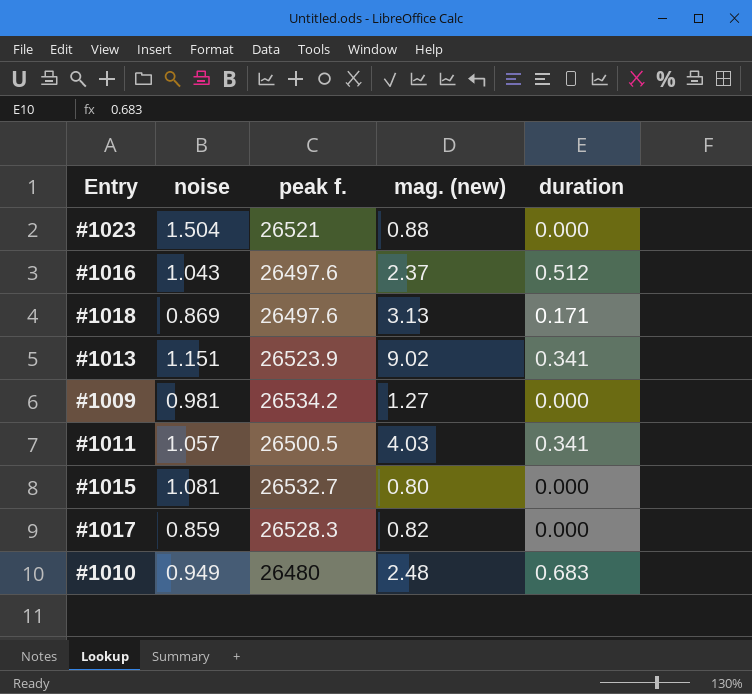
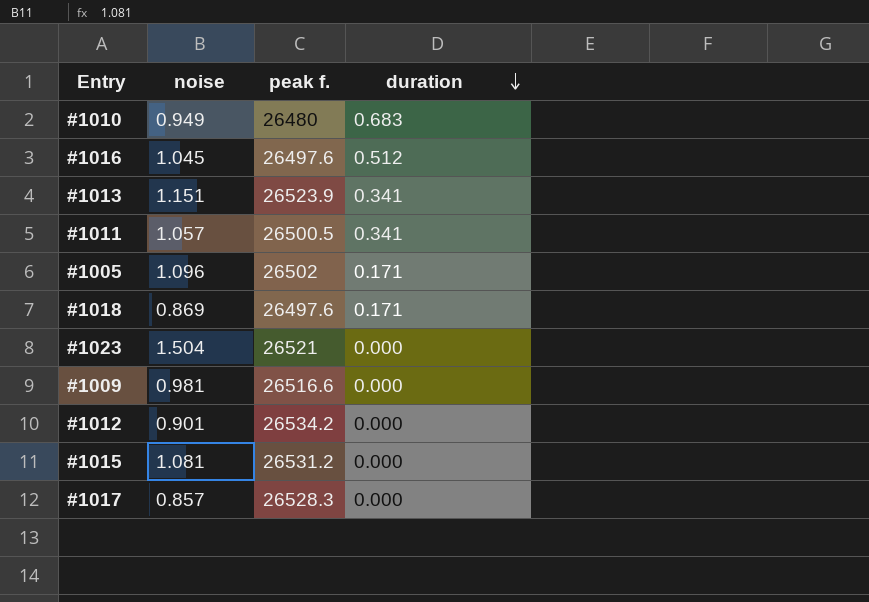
row order: none -> duration descending
column mag. (new) | position: 4 -> none
#1016 | noise: 1.043 -> 1.045
row #1005: none -> 1.096 | 26502 | 0.171
#1009 | peak f.: 26534.2 -> 26516.6
row #1012: none -> 0.901 | 26534.2 | 0.000
#1015 | peak f.: 26532.7 -> 26531.2
#1017 | noise: 0.859 -> 0.857

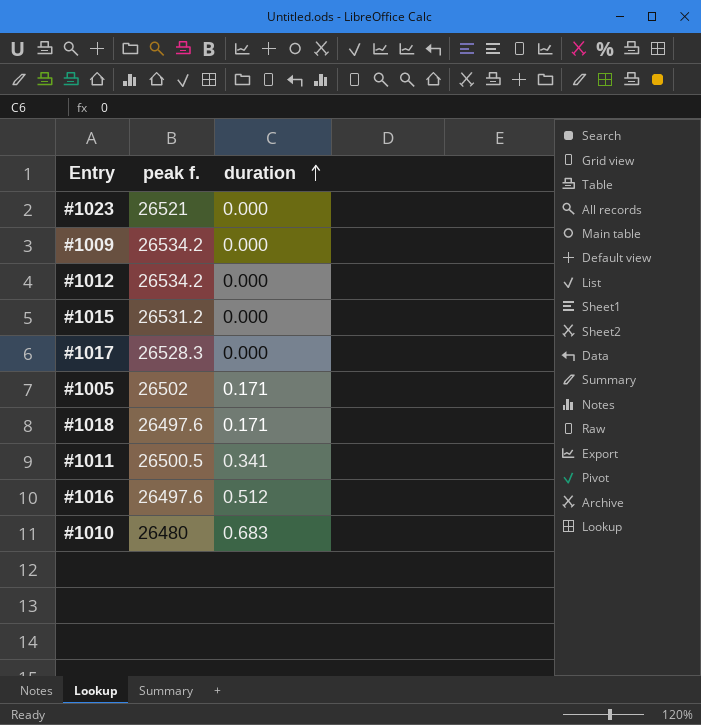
row order: duration descending -> duration ascending
column noise | position: 2 -> none
row #1013: 1.151 | 26523.9 | 0.341 -> none
#1009 | peak f.: 26516.6 -> 26534.2

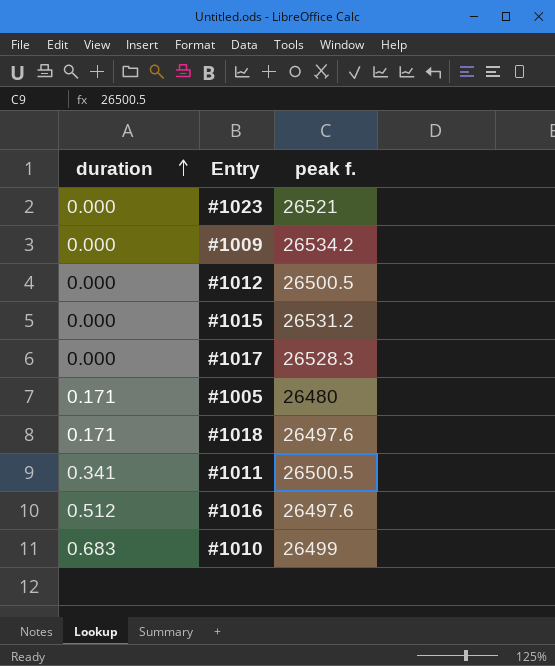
column duration | position: 3 -> 1
#1012 | peak f.: 26534.2 -> 26500.5
#1005 | peak f.: 26502 -> 26480
#1010 | peak f.: 26480 -> 26499

